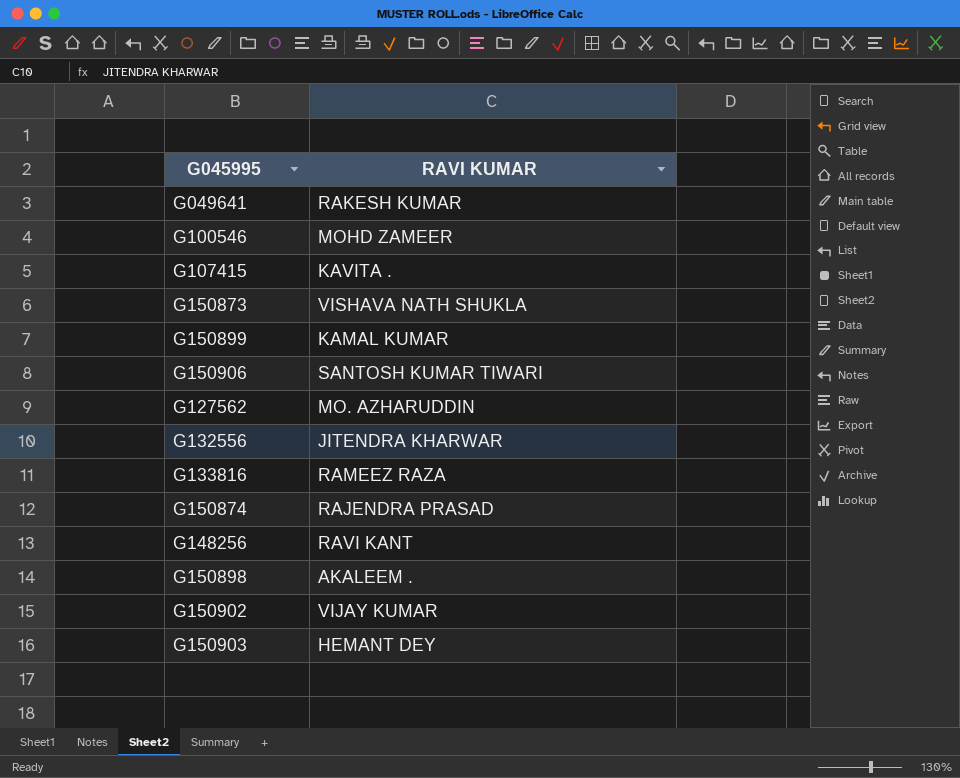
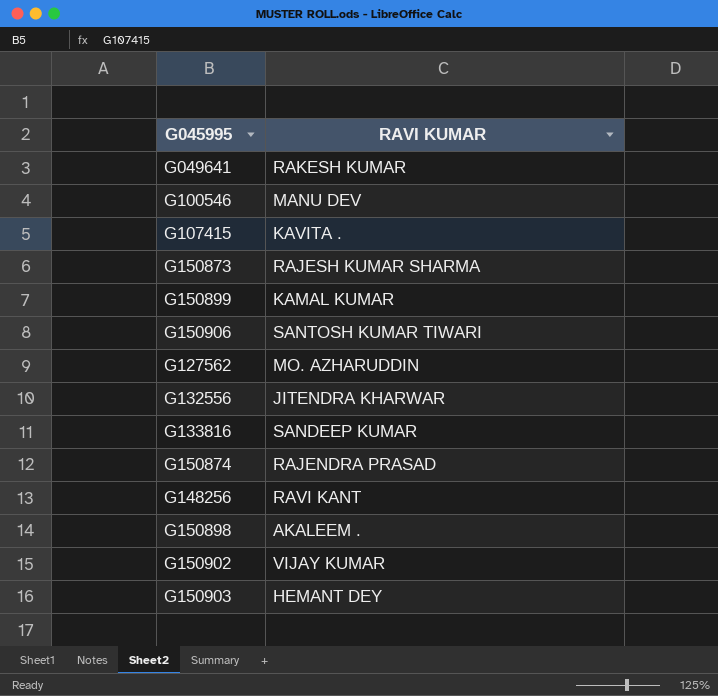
G100546 | RAVI KUMAR: MOHD ZAMEER -> MANU DEV
G150873 | RAVI KUMAR: VISHAVA NATH SHUKLA -> RAJESH KUMAR SHARMA
G133816 | RAVI KUMAR: RAMEEZ RAZA -> SANDEEP KUMAR

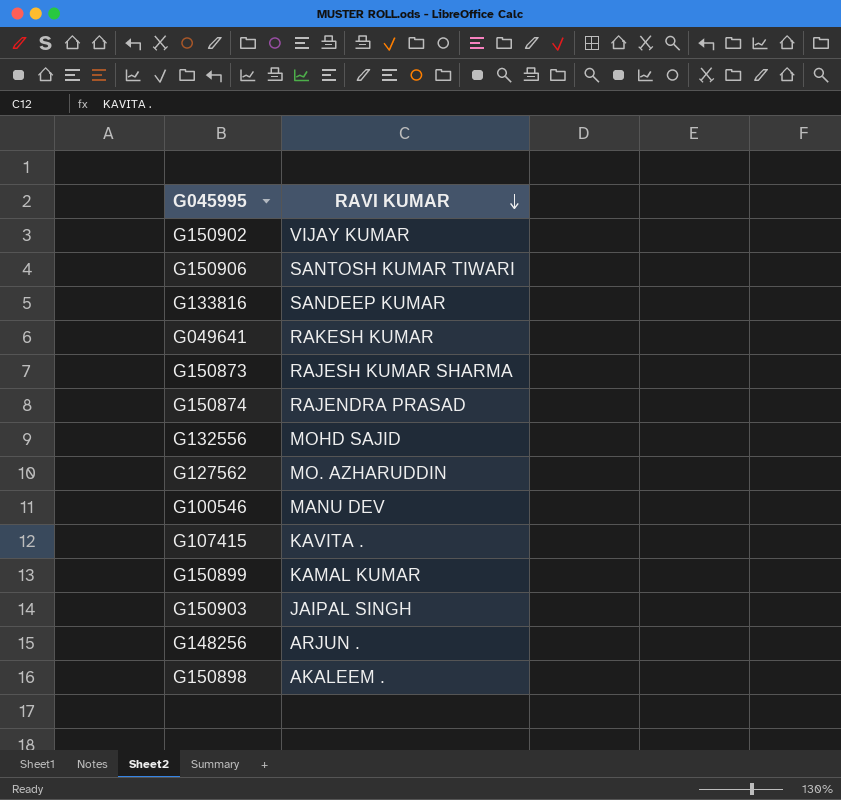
row order: none -> RAVI KUMAR descending
G132556 | RAVI KUMAR: JITENDRA KHARWAR -> MOHD SAJID
G150903 | RAVI KUMAR: HEMANT DEY -> JAIPAL SINGH
G148256 | RAVI KUMAR: RAVI KANT -> ARJUN .

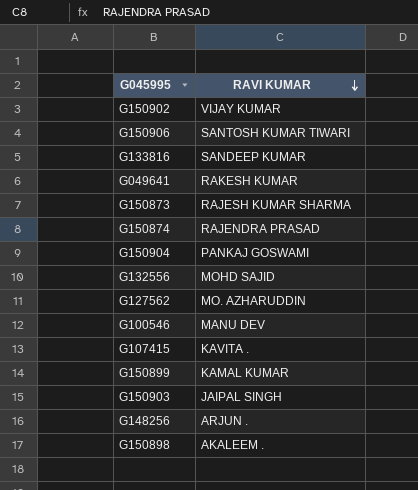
row G150904: none -> PANKAJ GOSWAMI

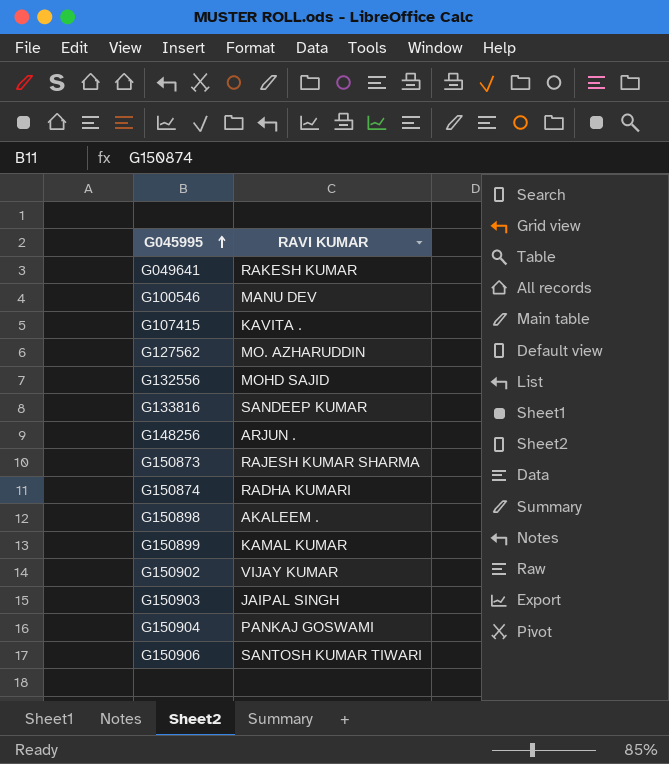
row order: RAVI KUMAR descending -> G045995 ascending
G150874 | RAVI KUMAR: RAJENDRA PRASAD -> RADHA KUMARI

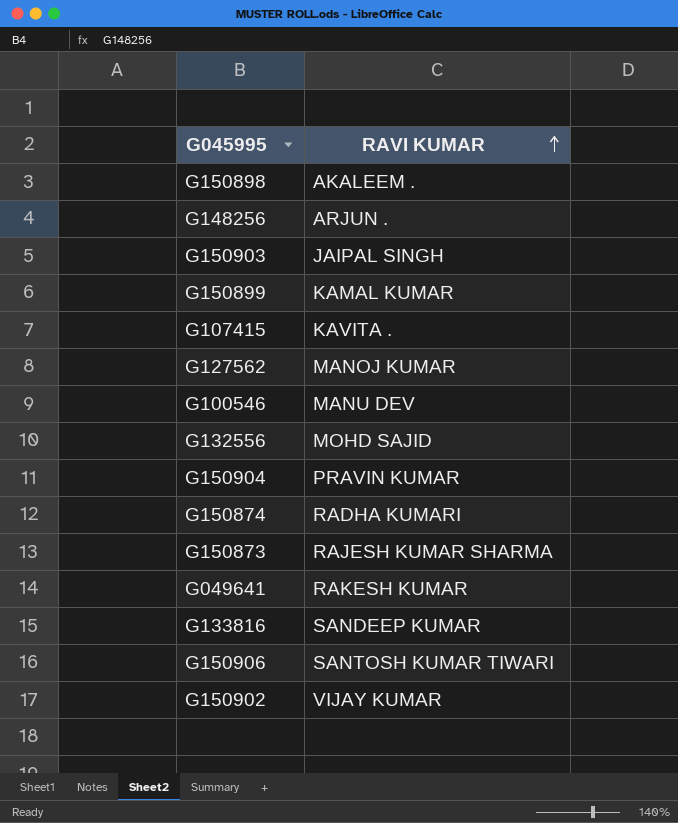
row order: G045995 ascending -> RAVI KUMAR ascending
G127562 | RAVI KUMAR: MO. AZHARUDDIN -> MANOJ KUMAR
G150904 | RAVI KUMAR: PANKAJ GOSWAMI -> PRAVIN KUMAR

